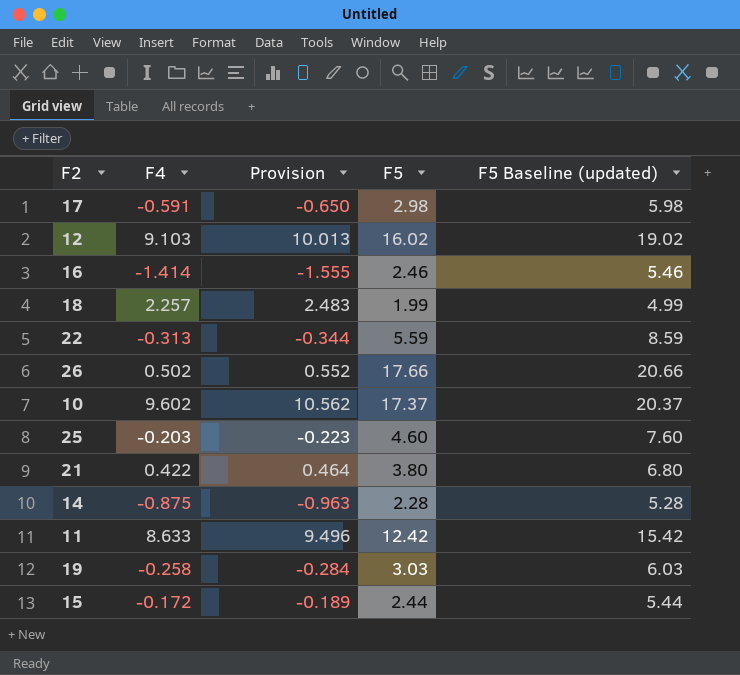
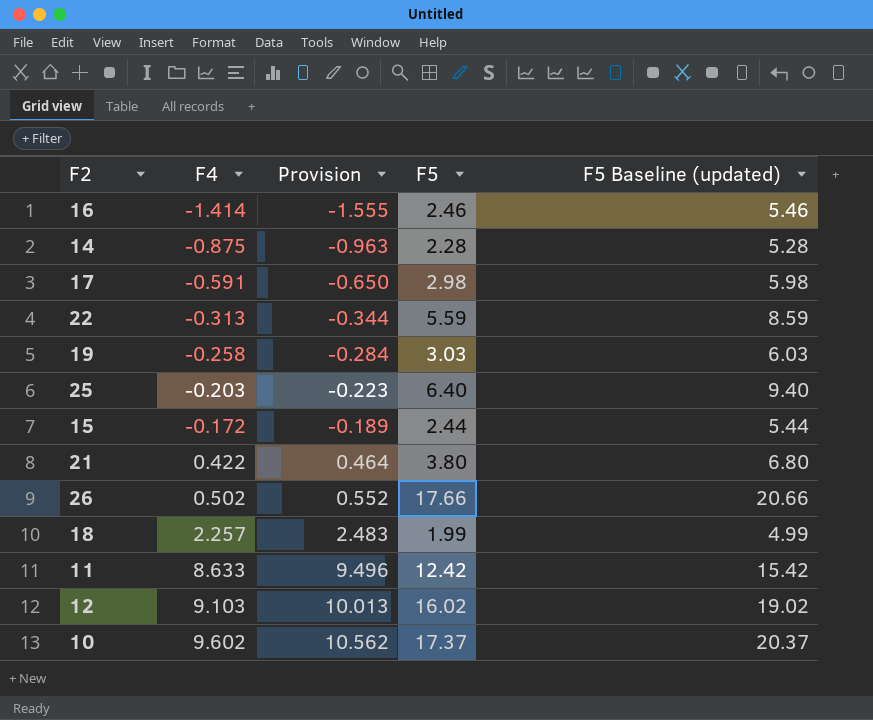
row order: none -> F4 ascending
25 | F5: 4.60 -> 6.40
25 | F5 Baseline (updated): 7.60 -> 9.40

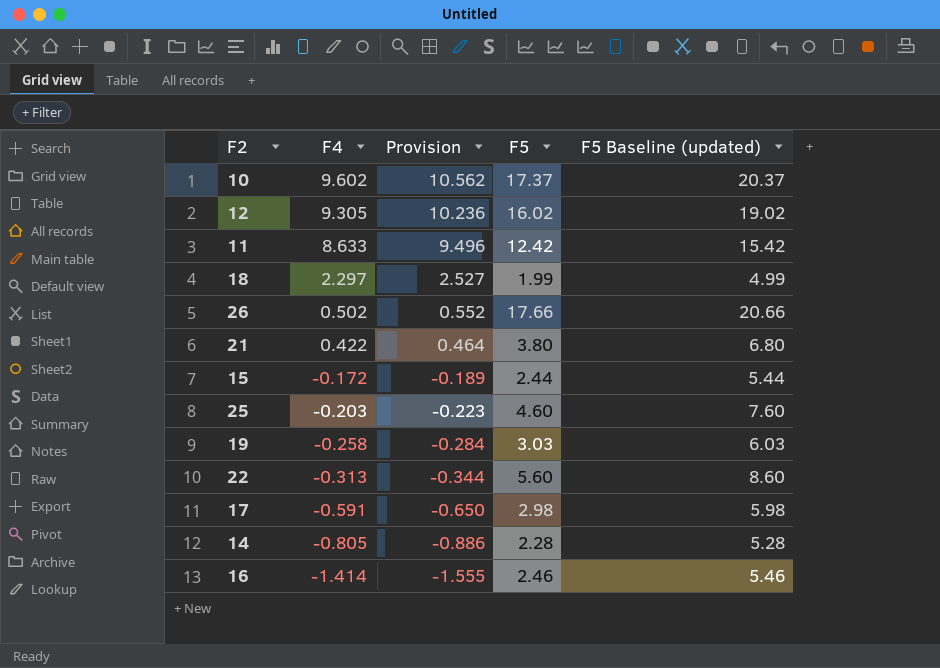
row order: F4 ascending -> F4 descending
12 | F4: 9.103 -> 9.305
12 | Provision: 10.013 -> 10.236
18 | F4: 2.257 -> 2.297
18 | Provision: 2.483 -> 2.527
25 | F5: 6.40 -> 4.60
25 | F5 Baseline (updated): 9.40 -> 7.60
22 | F5: 5.59 -> 5.60
22 | F5 Baseline (updated): 8.59 -> 8.60
14 | F4: -0.875 -> -0.805
14 | Provision: -0.963 -> -0.886

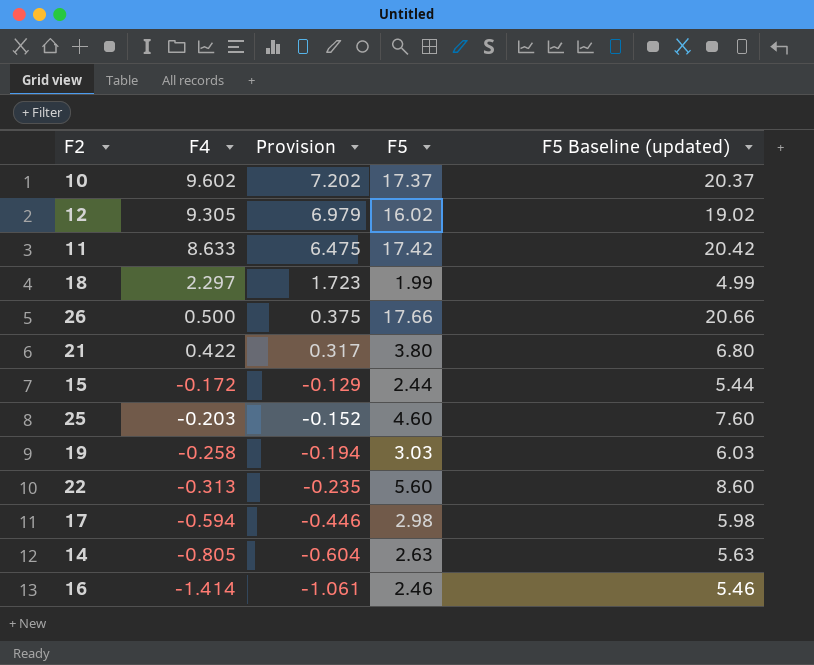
column Provision | formula: [F4] * 1.1 -> [F4] * 0.75
11 | F5: 12.42 -> 17.42
11 | F5 Baseline (updated): 15.42 -> 20.42
26 | F4: 0.502 -> 0.500
17 | F4: -0.591 -> -0.594
14 | F5: 2.28 -> 2.63
14 | F5 Baseline (updated): 5.28 -> 5.63

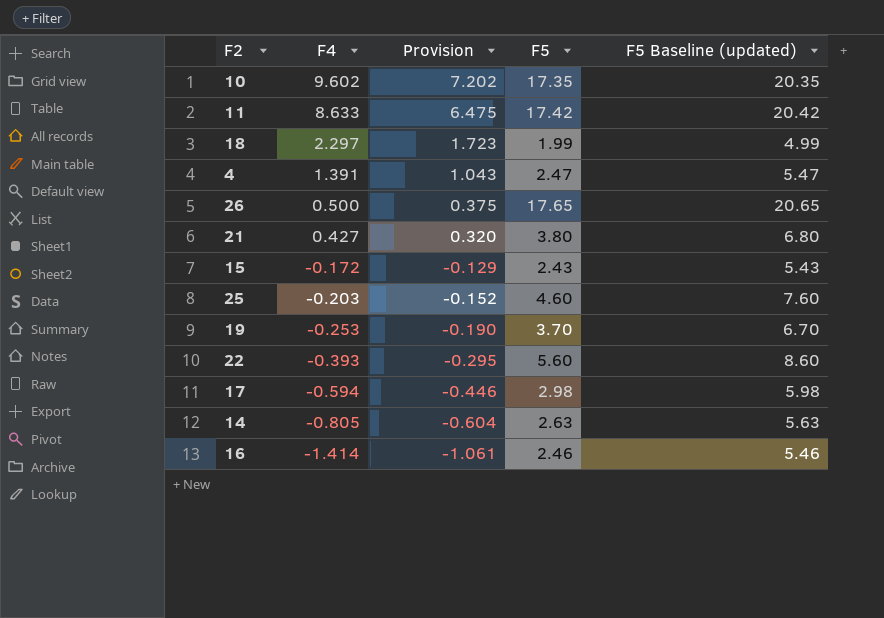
row 12: 9.305 | 6.979 | 16.02 | 19.02 -> none
10 | F5: 17.37 -> 17.35
10 | F5 Baseline (updated): 20.37 -> 20.35
row 4: none -> 1.391 | 1.043 | 2.47 | 5.47
26 | F5: 17.66 -> 17.65
26 | F5 Baseline (updated): 20.66 -> 20.65
21 | F4: 0.422 -> 0.427
21 | Provision: 0.317 -> 0.320
15 | F5: 2.44 -> 2.43
15 | F5 Baseline (updated): 5.44 -> 5.43
19 | F4: -0.258 -> -0.253
19 | Provision: -0.194 -> -0.190
19 | F5: 3.03 -> 3.70
19 | F5 Baseline (updated): 6.03 -> 6.70
22 | F4: -0.313 -> -0.393
22 | Provision: -0.235 -> -0.295

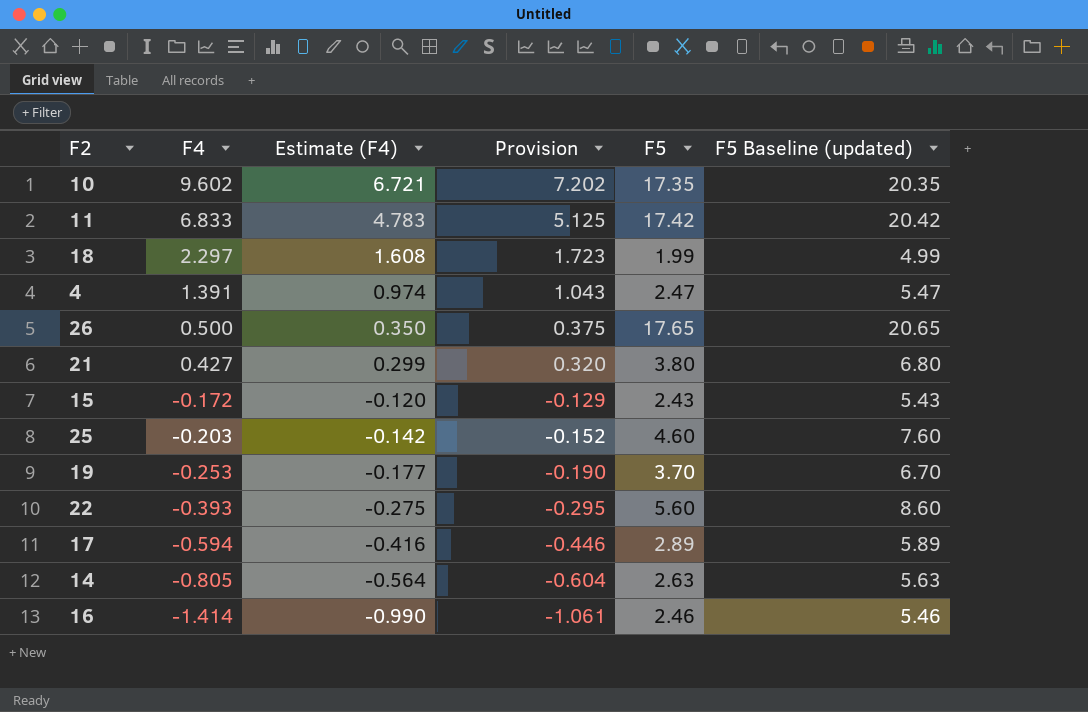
column Estimate (F4) | formula: none -> [F4] * 0.7
11 | F4: 8.633 -> 6.833
11 | Provision: 6.475 -> 5.125
17 | F5: 2.98 -> 2.89
17 | F5 Baseline (updated): 5.98 -> 5.89

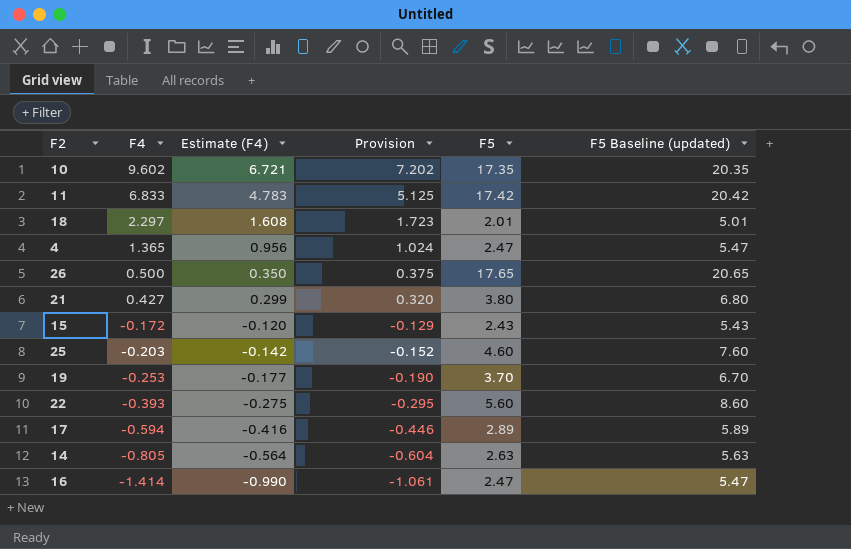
18 | F5: 1.99 -> 2.01
18 | F5 Baseline (updated): 4.99 -> 5.01
4 | F4: 1.391 -> 1.365
4 | Estimate (F4): 0.974 -> 0.956
4 | Provision: 1.043 -> 1.024
16 | F5: 2.46 -> 2.47
16 | F5 Baseline (updated): 5.46 -> 5.47

